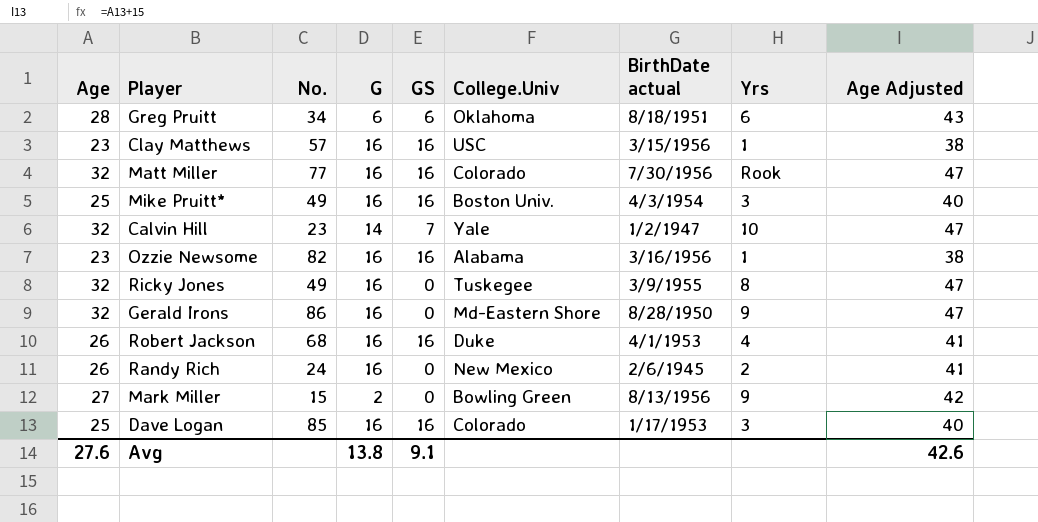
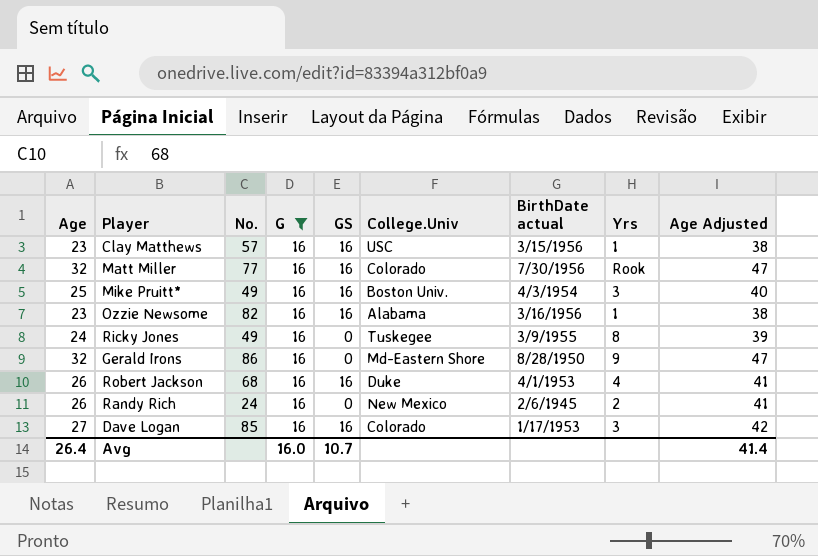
filter: none -> G = 16
Ricky Jones | Age: 32 -> 24
Ricky Jones | Age Adjusted: 47 -> 39
Dave Logan | Age: 25 -> 27
Dave Logan | Age Adjusted: 40 -> 42
Avg | Age: 27.6 -> 26.4
Avg | G: 13.8 -> 16.0
Avg | GS: 9.1 -> 10.7
Avg | Age Adjusted: 42.6 -> 41.4

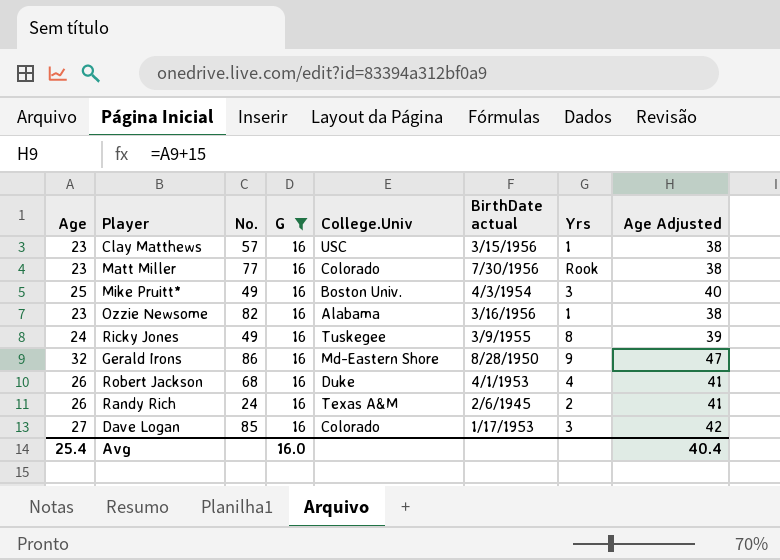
column GS | position: 5 -> none
Matt Miller | Age: 32 -> 23
Matt Miller | Age Adjusted: 47 -> 38
Randy Rich | College.Univ: New Mexico -> Texas A&M
Avg | Age: 26.4 -> 25.4
Avg | Age Adjusted: 41.4 -> 40.4

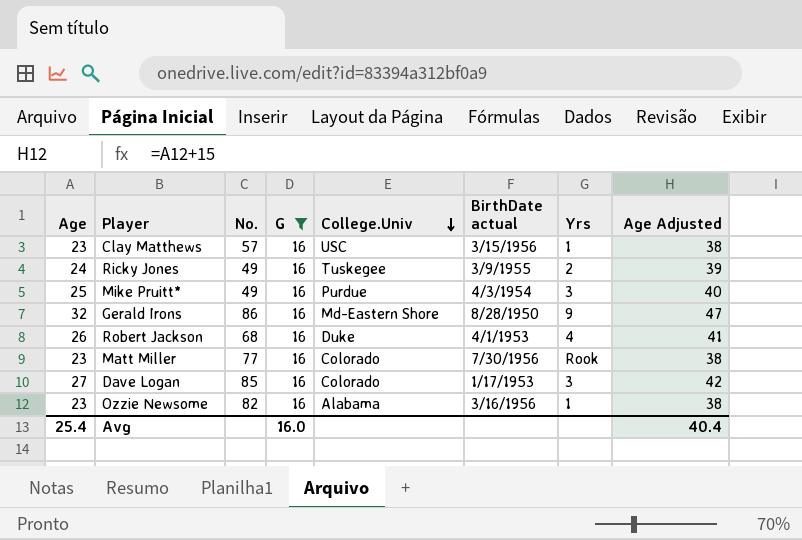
row order: none -> College.Univ descending
row Randy Rich: 26 | 24 | 16 | Texas A&M | 2/6/1945 | 2 | 41 -> none
Ricky Jones | Yrs: 8 -> 2
Mike Pruitt* | College.Univ: Boston Univ. -> Purdue

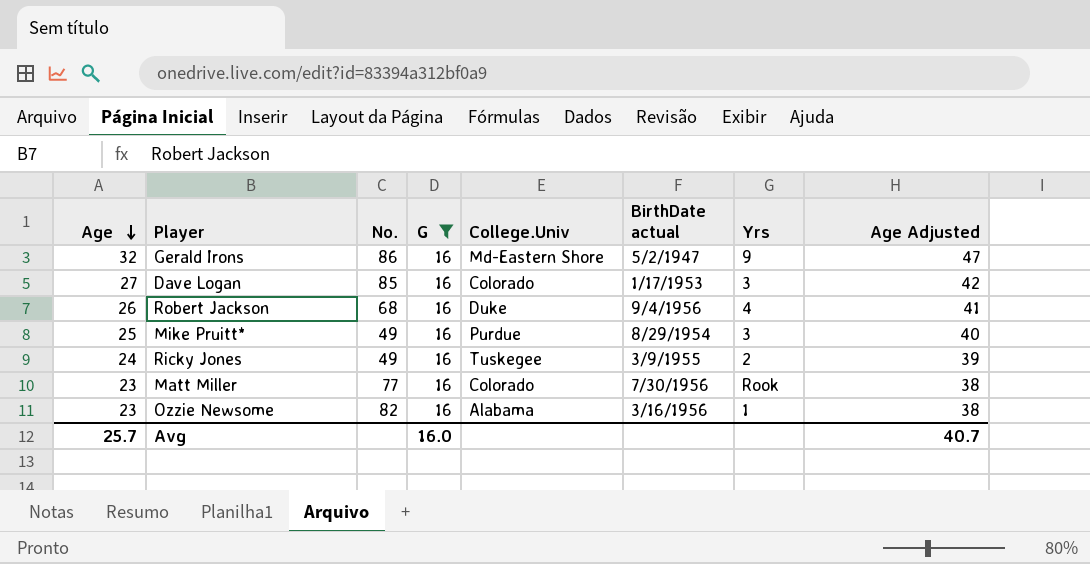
row order: College.Univ descending -> Age descending
row Clay Matthews: 23 | 57 | 16 | USC | 3/15/1956 | 1 | 38 -> none
Gerald Irons | BirthDate actual: 8/28/1950 -> 5/2/1947
Robert Jackson | BirthDate actual: 4/1/1953 -> 9/4/1956
Mike Pruitt* | BirthDate actual: 4/3/1954 -> 8/29/1954
Avg | Age: 25.4 -> 25.7
Avg | Age Adjusted: 40.4 -> 40.7

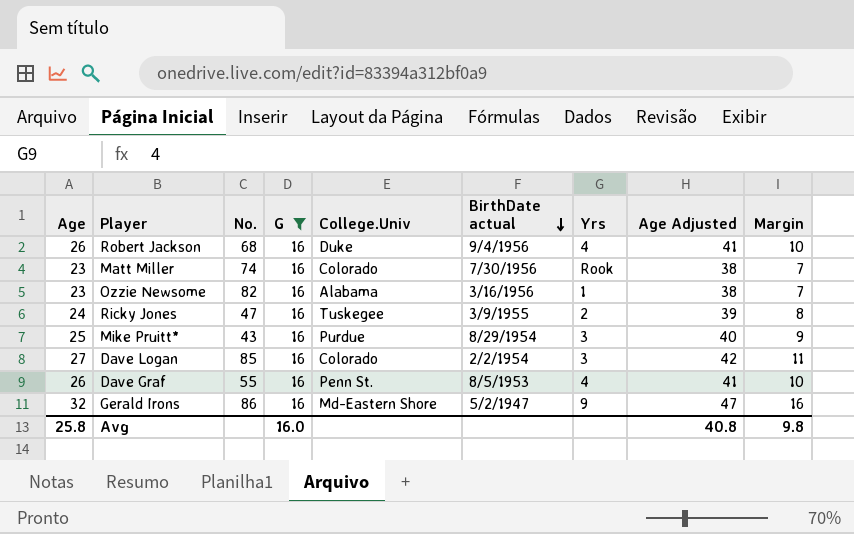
row order: Age descending -> BirthDate actual descending
column Margin | formula: none -> [Age] - [G]
Matt Miller | No.: 77 -> 74
Ricky Jones | No.: 49 -> 47
Mike Pruitt* | No.: 49 -> 43
Dave Logan | BirthDate actual: 1/17/1953 -> 2/2/1954
row Dave Graf: none -> 26 | 55 | 16 | Penn St. | 8/5/1953 | 4 | 41 | 10
Avg | Age: 25.7 -> 25.8
Avg | Age Adjusted: 40.7 -> 40.8

